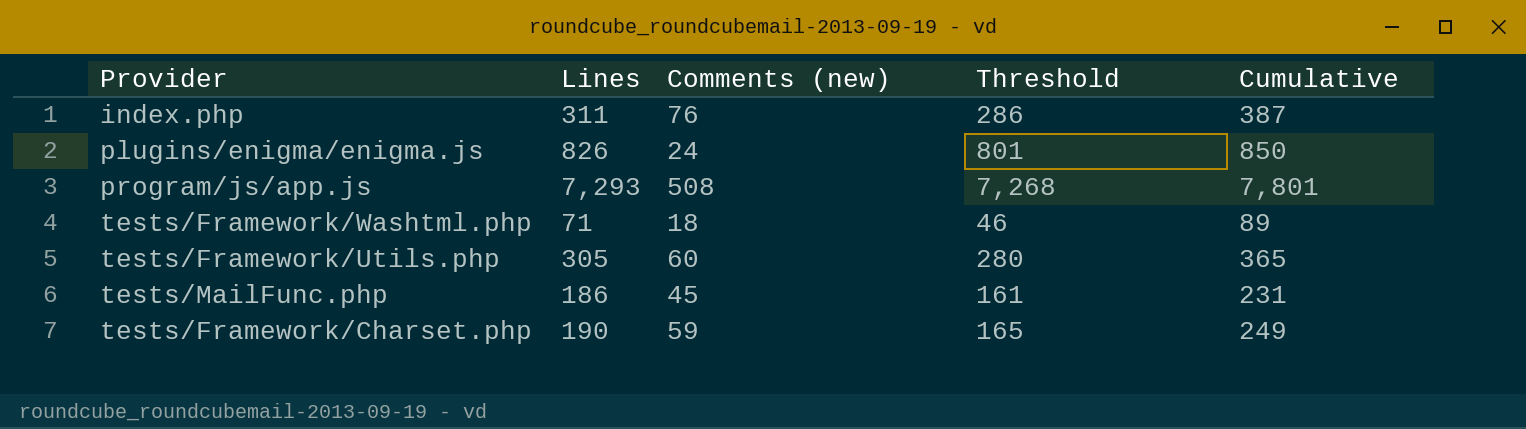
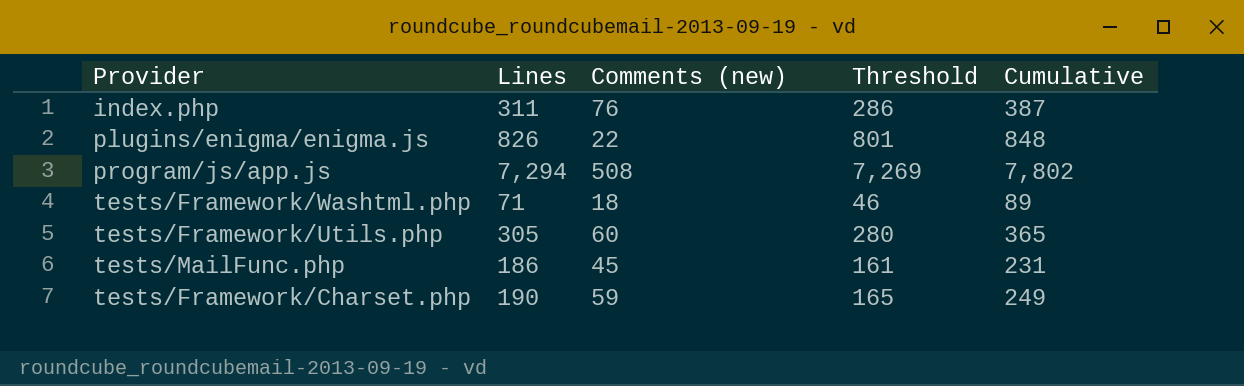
plugins/enigma/enigma.js | Comments (new): 24 -> 22
plugins/enigma/enigma.js | Cumulative: 850 -> 848
program/js/app.js | Lines: 7,293 -> 7,294
program/js/app.js | Threshold: 7,268 -> 7,269
program/js/app.js | Cumulative: 7,801 -> 7,802

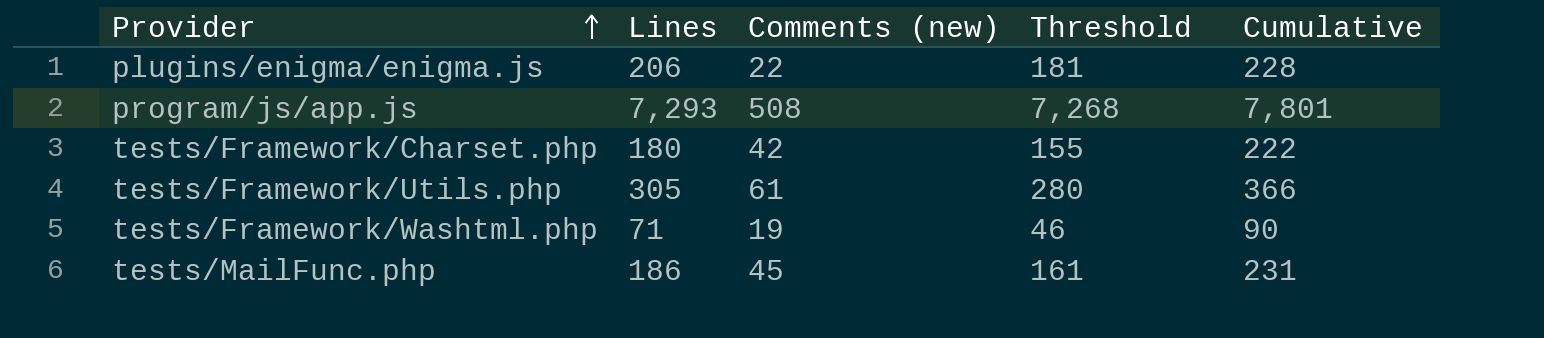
row order: none -> Provider ascending
row index.php: 311 | 76 | 286 | 387 -> none
plugins/enigma/enigma.js | Lines: 826 -> 206
plugins/enigma/enigma.js | Threshold: 801 -> 181
plugins/enigma/enigma.js | Cumulative: 848 -> 228
program/js/app.js | Lines: 7,294 -> 7,293
program/js/app.js | Threshold: 7,269 -> 7,268
program/js/app.js | Cumulative: 7,802 -> 7,801
tests/Framework/Charset.php | Lines: 190 -> 180
tests/Framework/Charset.php | Comments (new): 59 -> 42
tests/Framework/Charset.php | Threshold: 165 -> 155
tests/Framework/Charset.php | Cumulative: 249 -> 222
tests/Framework/Utils.php | Comments (new): 60 -> 61
tests/Framework/Utils.php | Cumulative: 365 -> 366
tests/Framework/Washtml.php | Comments (new): 18 -> 19
tests/Framework/Washtml.php | Cumulative: 89 -> 90

